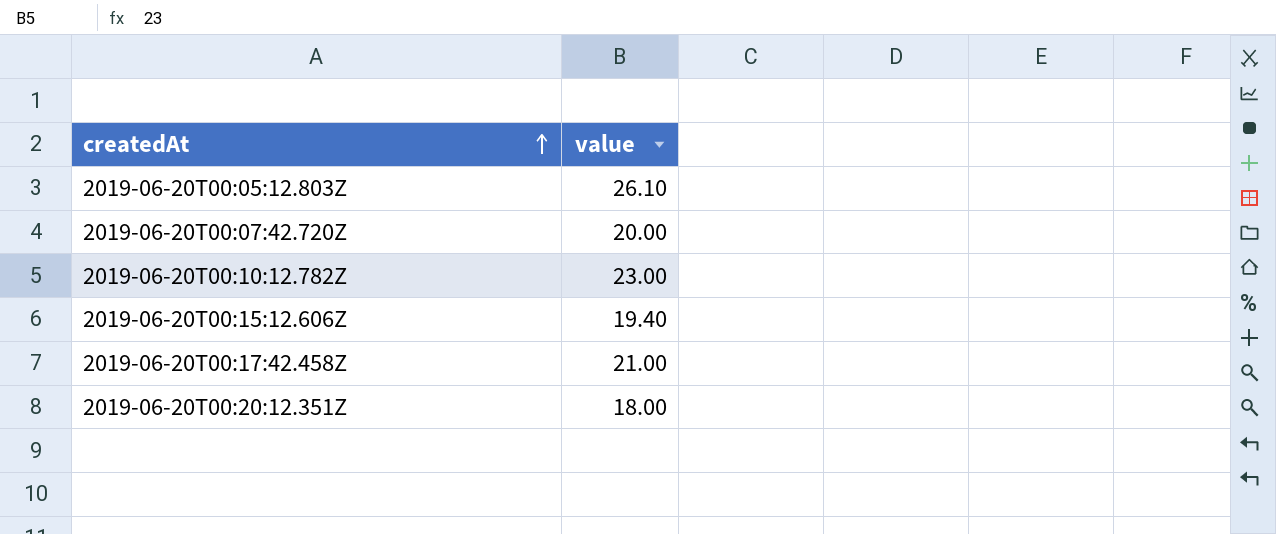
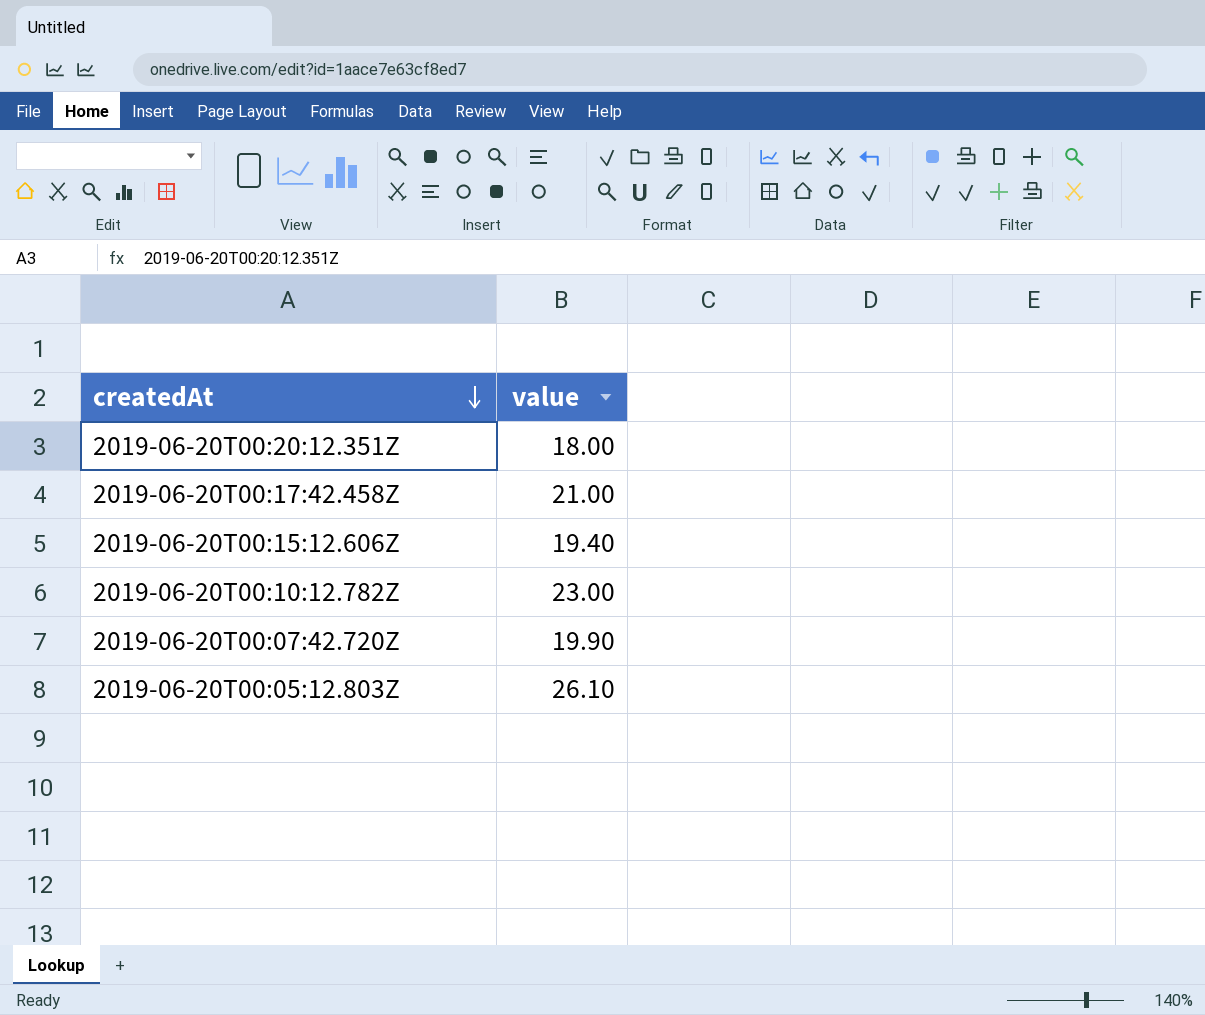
row order: createdAt ascending -> createdAt descending
2019-06-20T00:07:42.720Z | value: 20.00 -> 19.90

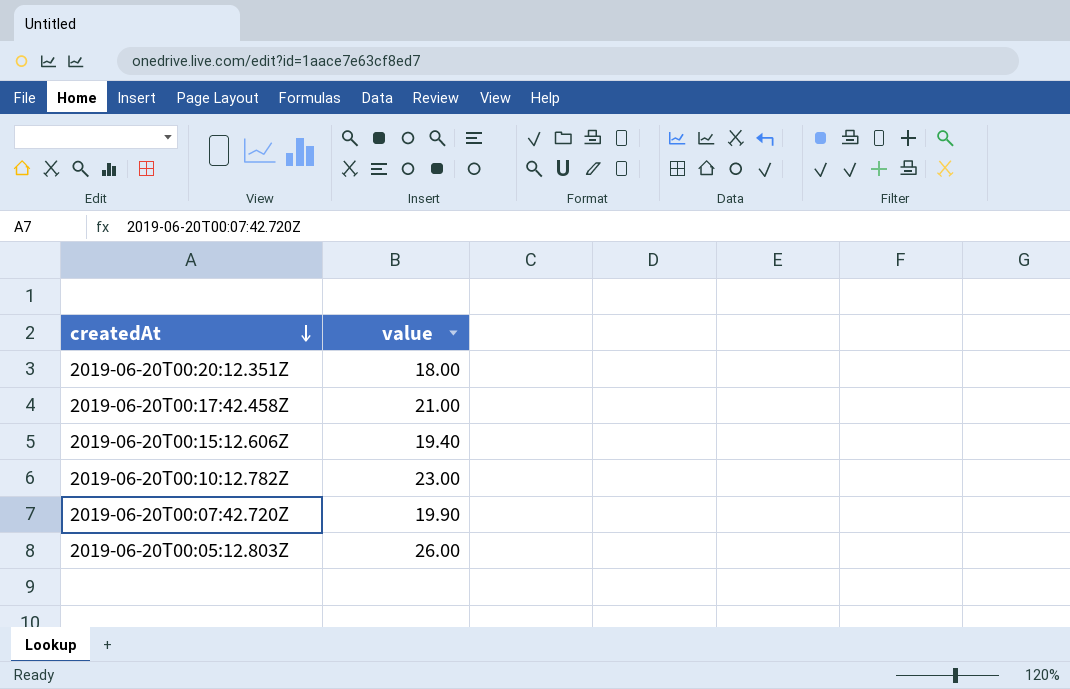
2019-06-20T00:05:12.803Z | value: 26.10 -> 26.00

